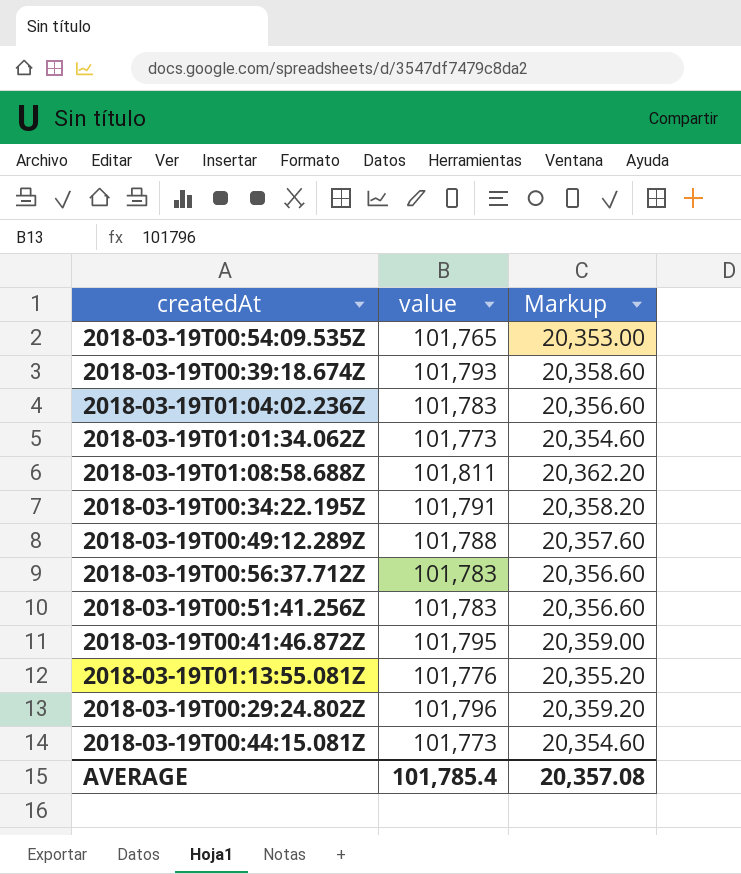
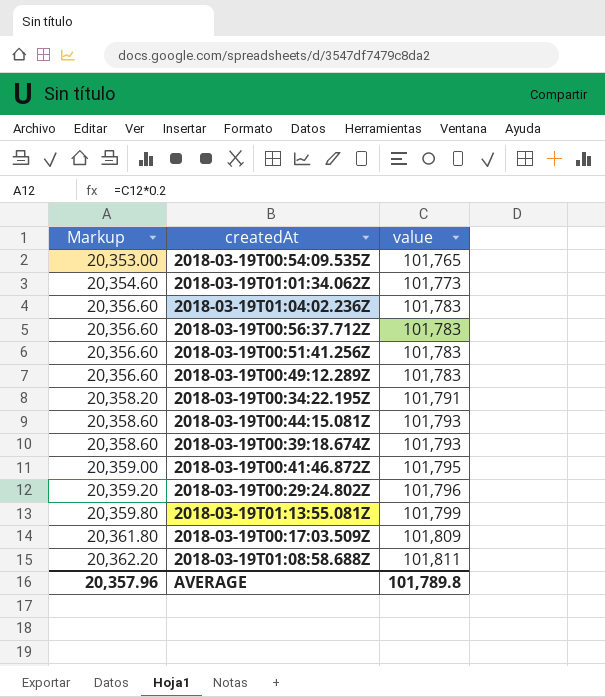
row order: none -> Markup ascending
column Markup | position: 3 -> 1
2018-03-19T00:49:12.289Z | Markup: 20,357.60 -> 20,356.60
2018-03-19T00:49:12.289Z | value: 101,788 -> 101,783
2018-03-19T00:44:15.081Z | Markup: 20,354.60 -> 20,358.60
2018-03-19T00:44:15.081Z | value: 101,773 -> 101,793
2018-03-19T01:13:55.081Z | Markup: 20,355.20 -> 20,359.80
2018-03-19T01:13:55.081Z | value: 101,776 -> 101,799
row 2018-03-19T00:17:03.509Z: none -> 20,361.80 | 101,809
AVERAGE | Markup: 20,357.08 -> 20,357.96
AVERAGE | value: 101,785.4 -> 101,789.8

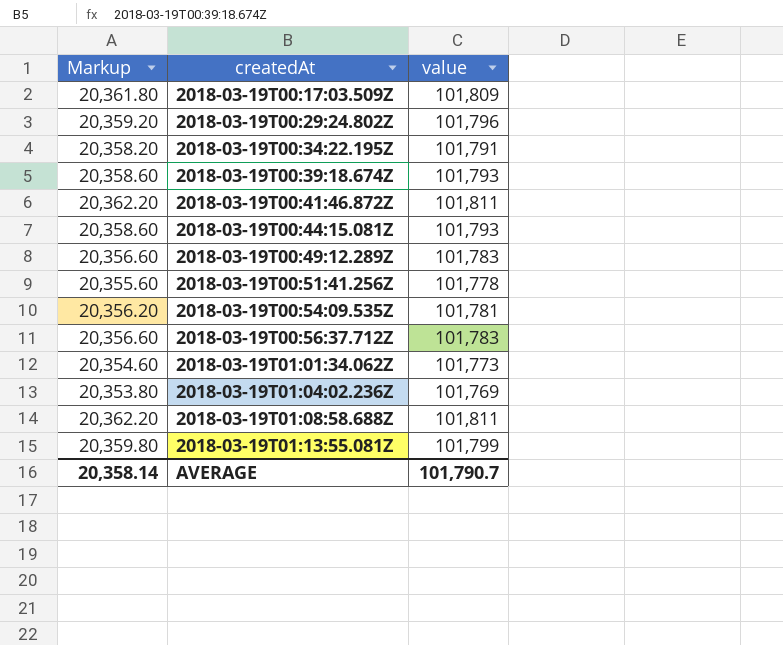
row order: Markup ascending -> createdAt ascending
2018-03-19T00:41:46.872Z | Markup: 20,359.00 -> 20,362.20
2018-03-19T00:41:46.872Z | value: 101,795 -> 101,811
2018-03-19T00:51:41.256Z | Markup: 20,356.60 -> 20,355.60
2018-03-19T00:51:41.256Z | value: 101,783 -> 101,778
2018-03-19T00:54:09.535Z | Markup: 20,353.00 -> 20,356.20
2018-03-19T00:54:09.535Z | value: 101,765 -> 101,781
2018-03-19T01:04:02.236Z | Markup: 20,356.60 -> 20,353.80
2018-03-19T01:04:02.236Z | value: 101,783 -> 101,769
AVERAGE | Markup: 20,357.96 -> 20,358.14
AVERAGE | value: 101,789.8 -> 101,790.7

